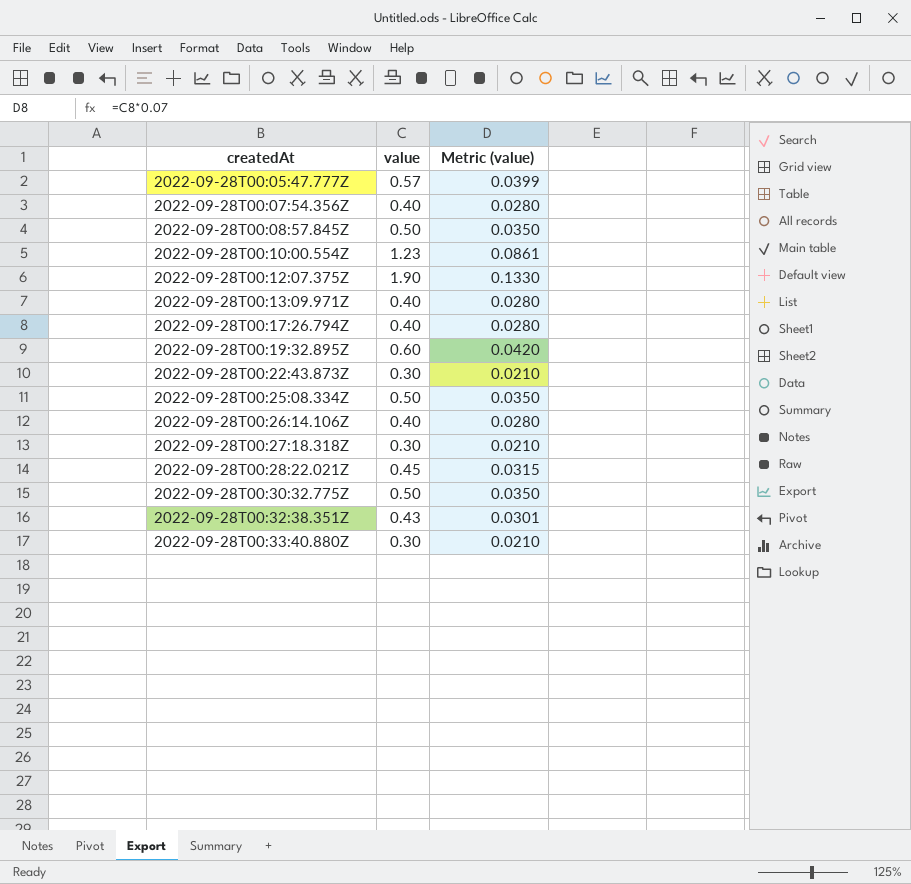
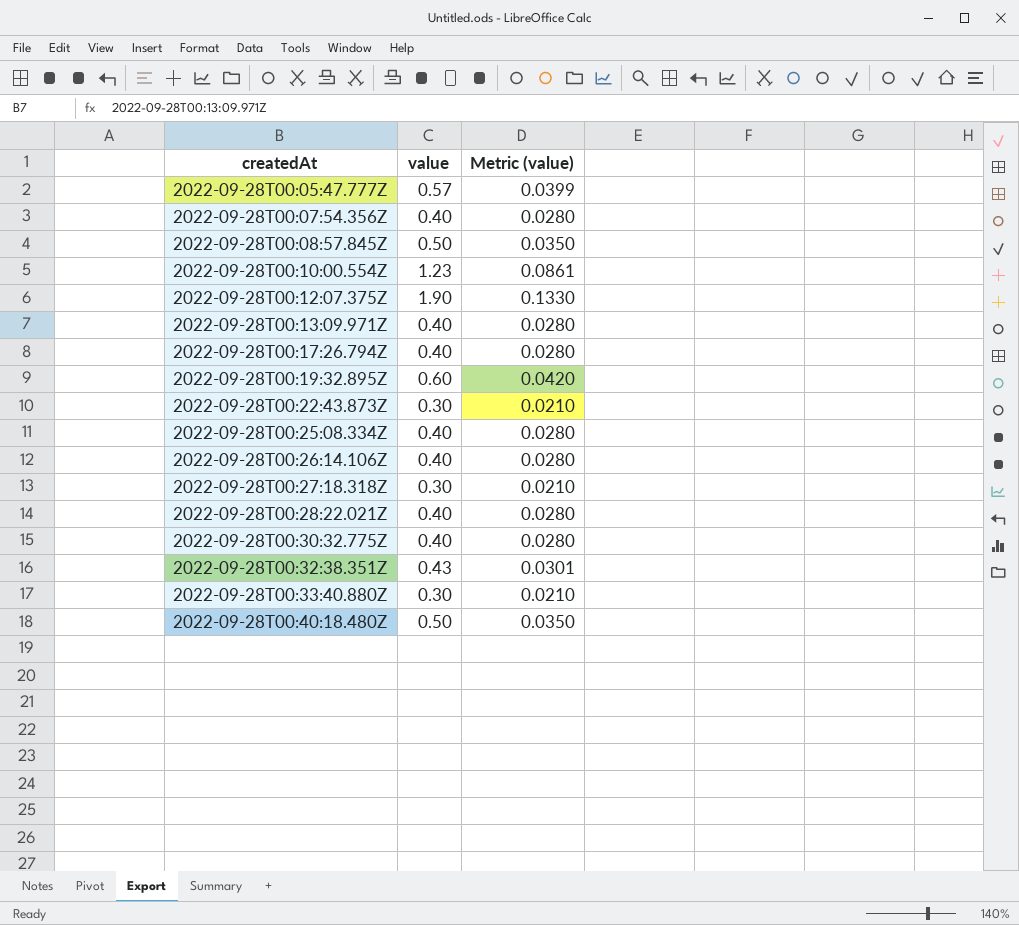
2022-09-28T00:25:08.334Z | value: 0.50 -> 0.40
2022-09-28T00:25:08.334Z | Metric (value): 0.0350 -> 0.0280
2022-09-28T00:28:22.021Z | value: 0.45 -> 0.40
2022-09-28T00:28:22.021Z | Metric (value): 0.0315 -> 0.0280
2022-09-28T00:30:32.775Z | value: 0.50 -> 0.40
2022-09-28T00:30:32.775Z | Metric (value): 0.0350 -> 0.0280
row 2022-09-28T00:40:18.480Z: none -> 0.50 | 0.0350

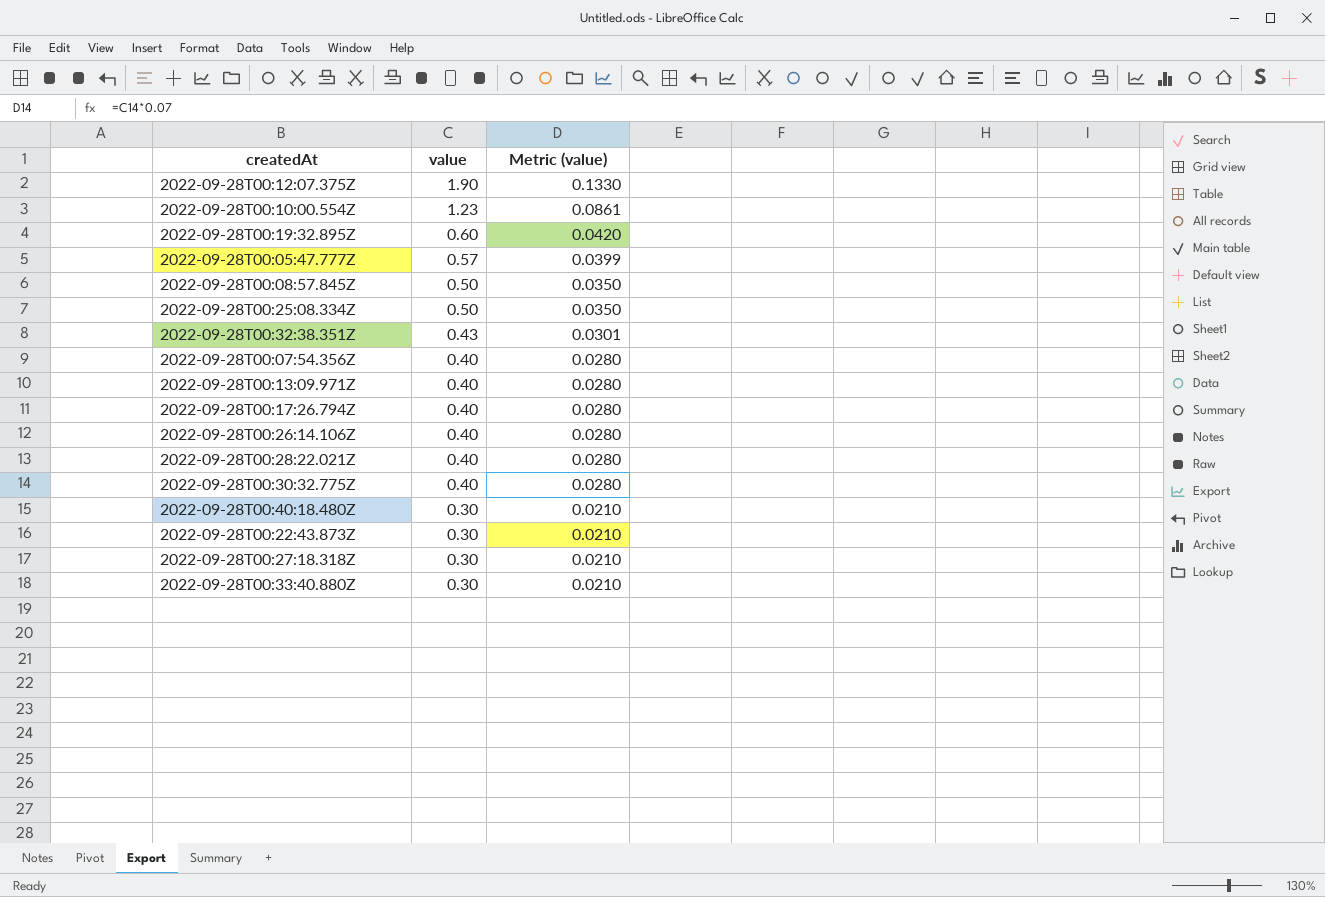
row order: createdAt ascending -> value descending
2022-09-28T00:25:08.334Z | value: 0.40 -> 0.50
2022-09-28T00:25:08.334Z | Metric (value): 0.0280 -> 0.0350
2022-09-28T00:40:18.480Z | value: 0.50 -> 0.30
2022-09-28T00:40:18.480Z | Metric (value): 0.0350 -> 0.0210

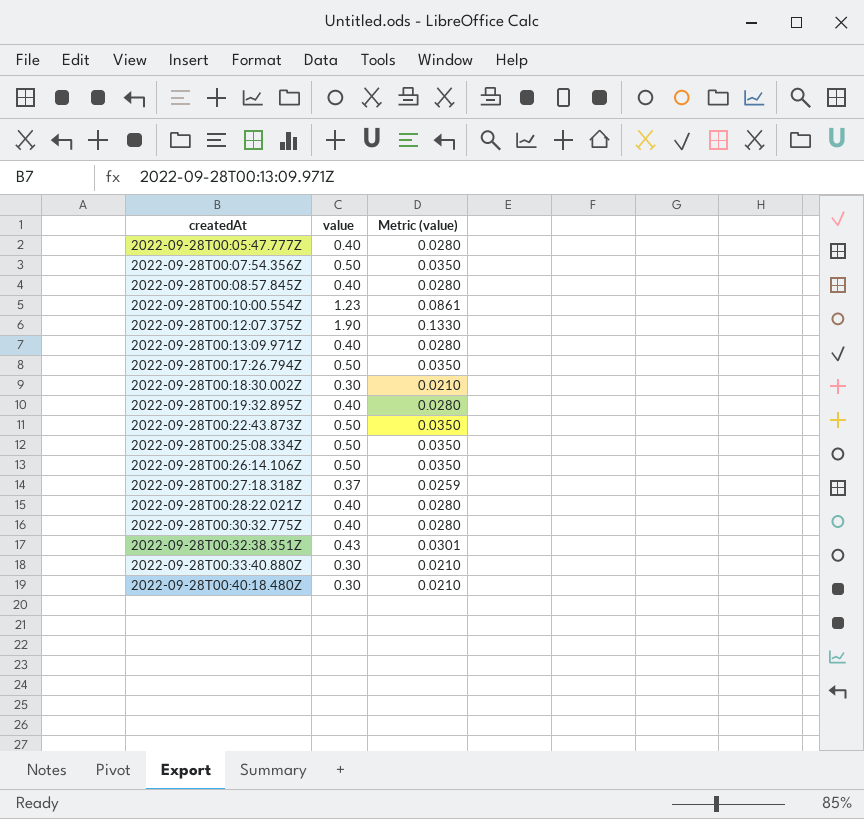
row order: value descending -> createdAt ascending
2022-09-28T00:05:47.777Z | value: 0.57 -> 0.40
2022-09-28T00:05:47.777Z | Metric (value): 0.0399 -> 0.0280
2022-09-28T00:07:54.356Z | value: 0.40 -> 0.50
2022-09-28T00:07:54.356Z | Metric (value): 0.0280 -> 0.0350
2022-09-28T00:08:57.845Z | value: 0.50 -> 0.40
2022-09-28T00:08:57.845Z | Metric (value): 0.0350 -> 0.0280
2022-09-28T00:17:26.794Z | value: 0.40 -> 0.50
2022-09-28T00:17:26.794Z | Metric (value): 0.0280 -> 0.0350
row 2022-09-28T00:18:30.002Z: none -> 0.30 | 0.0210
2022-09-28T00:19:32.895Z | value: 0.60 -> 0.40
2022-09-28T00:19:32.895Z | Metric (value): 0.0420 -> 0.0280
2022-09-28T00:22:43.873Z | value: 0.30 -> 0.50
2022-09-28T00:22:43.873Z | Metric (value): 0.0210 -> 0.0350
2022-09-28T00:26:14.106Z | value: 0.40 -> 0.50
2022-09-28T00:26:14.106Z | Metric (value): 0.0280 -> 0.0350
2022-09-28T00:27:18.318Z | value: 0.30 -> 0.37
2022-09-28T00:27:18.318Z | Metric (value): 0.0210 -> 0.0259

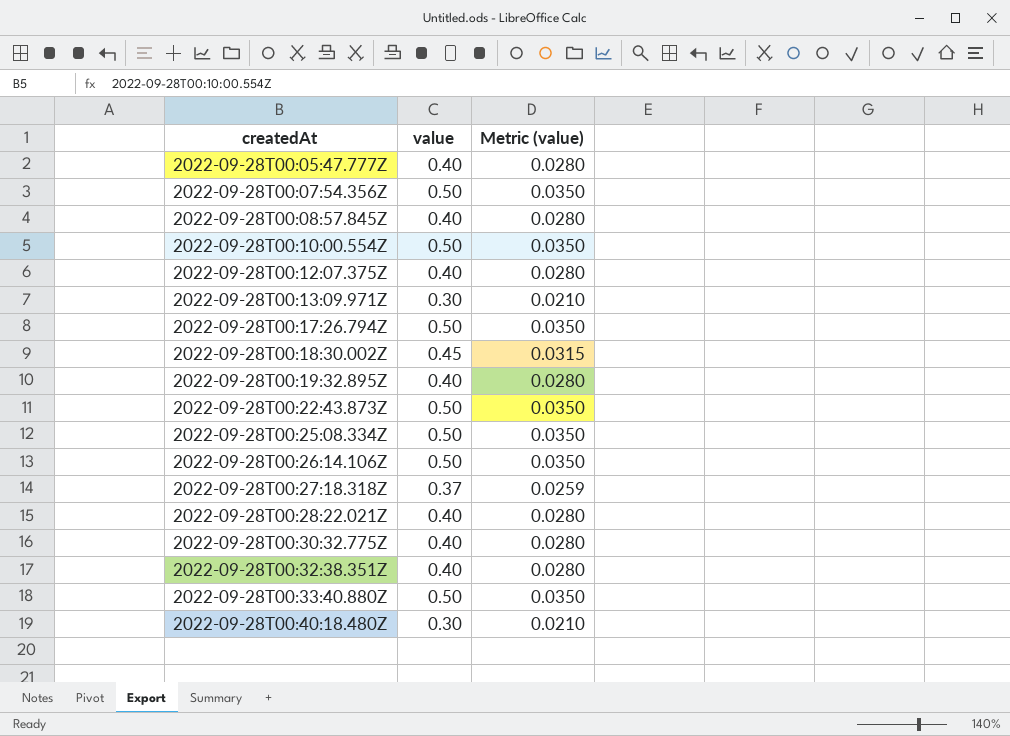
2022-09-28T00:10:00.554Z | value: 1.23 -> 0.50
2022-09-28T00:10:00.554Z | Metric (value): 0.0861 -> 0.0350
2022-09-28T00:12:07.375Z | value: 1.90 -> 0.40
2022-09-28T00:12:07.375Z | Metric (value): 0.1330 -> 0.0280
2022-09-28T00:13:09.971Z | value: 0.40 -> 0.30
2022-09-28T00:13:09.971Z | Metric (value): 0.0280 -> 0.0210
2022-09-28T00:18:30.002Z | value: 0.30 -> 0.45
2022-09-28T00:18:30.002Z | Metric (value): 0.0210 -> 0.0315
2022-09-28T00:32:38.351Z | value: 0.43 -> 0.40
2022-09-28T00:32:38.351Z | Metric (value): 0.0301 -> 0.0280
2022-09-28T00:33:40.880Z | value: 0.30 -> 0.50
2022-09-28T00:33:40.880Z | Metric (value): 0.0210 -> 0.0350

